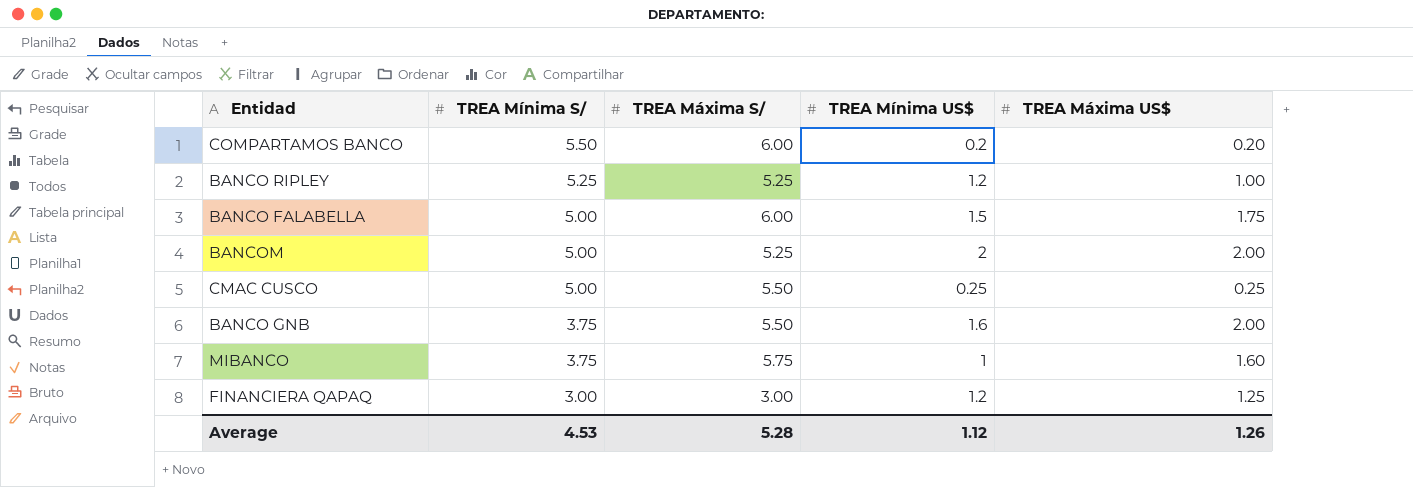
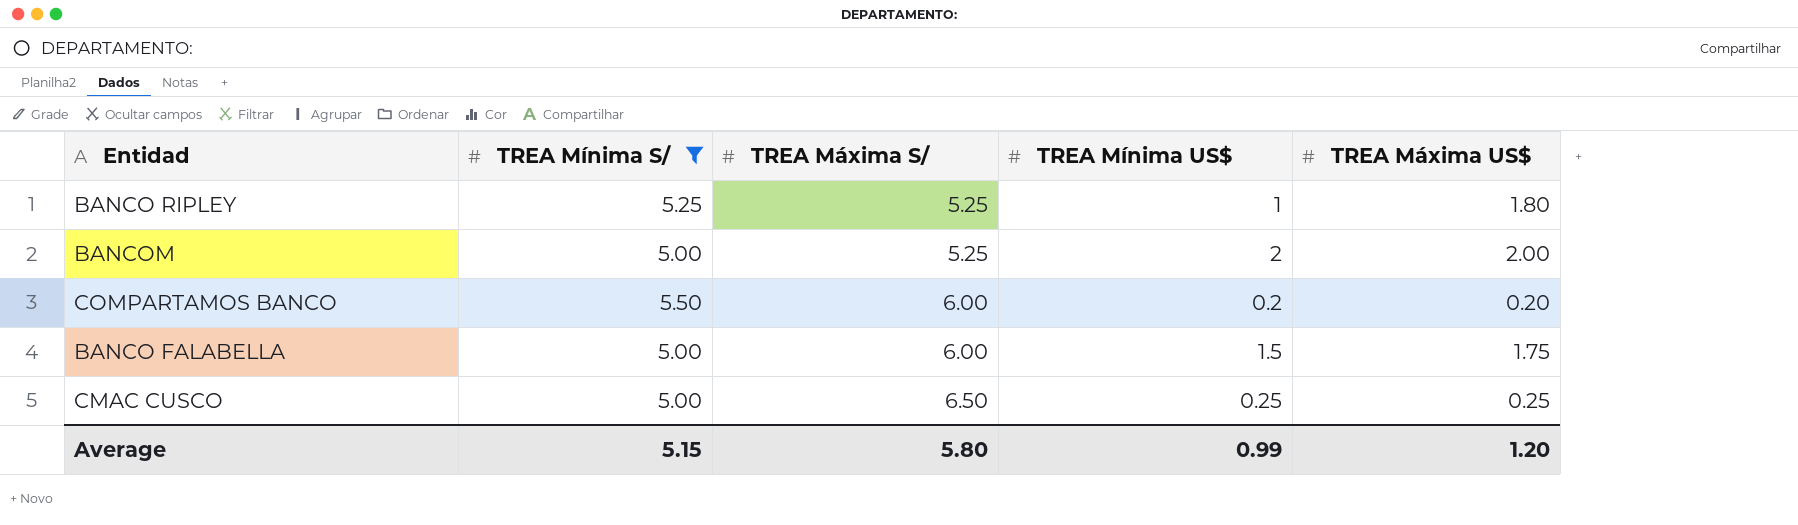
filter: none -> TREA Mínima S/ >= 5.00
row order: TREA Mínima S/ descending -> TREA Máxima S/ ascending
BANCO RIPLEY | TREA Mínima US$: 1.2 -> 1
BANCO RIPLEY | TREA Máxima US$: 1.00 -> 1.80
CMAC CUSCO | TREA Máxima S/: 5.50 -> 6.50
Average | TREA Mínima S/: 4.53 -> 5.15
Average | TREA Máxima S/: 5.28 -> 5.80
Average | TREA Mínima US$: 1.12 -> 0.99
Average | TREA Máxima US$: 1.26 -> 1.20

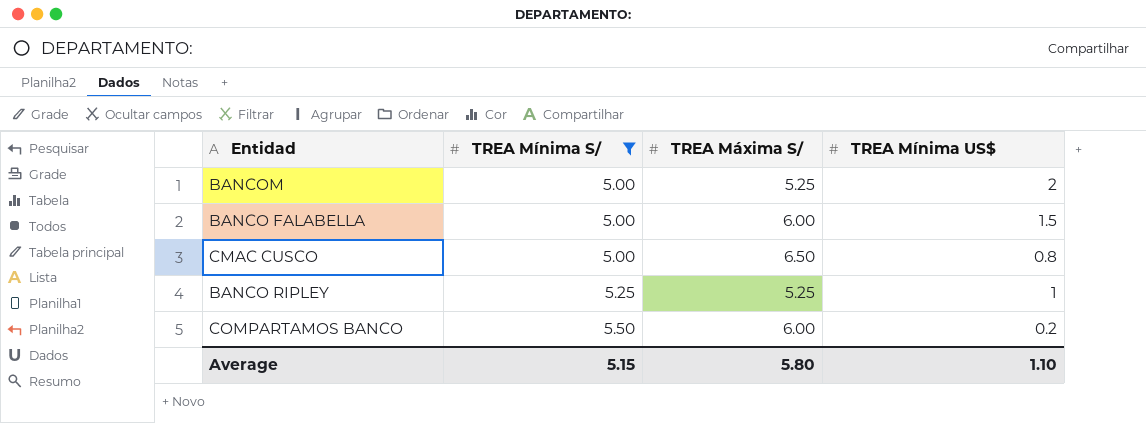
row order: TREA Máxima S/ ascending -> TREA Mínima S/ ascending
column TREA Máxima US$ | position: 5 -> none
CMAC CUSCO | TREA Mínima US$: 0.25 -> 0.8
Average | TREA Mínima US$: 0.99 -> 1.10

